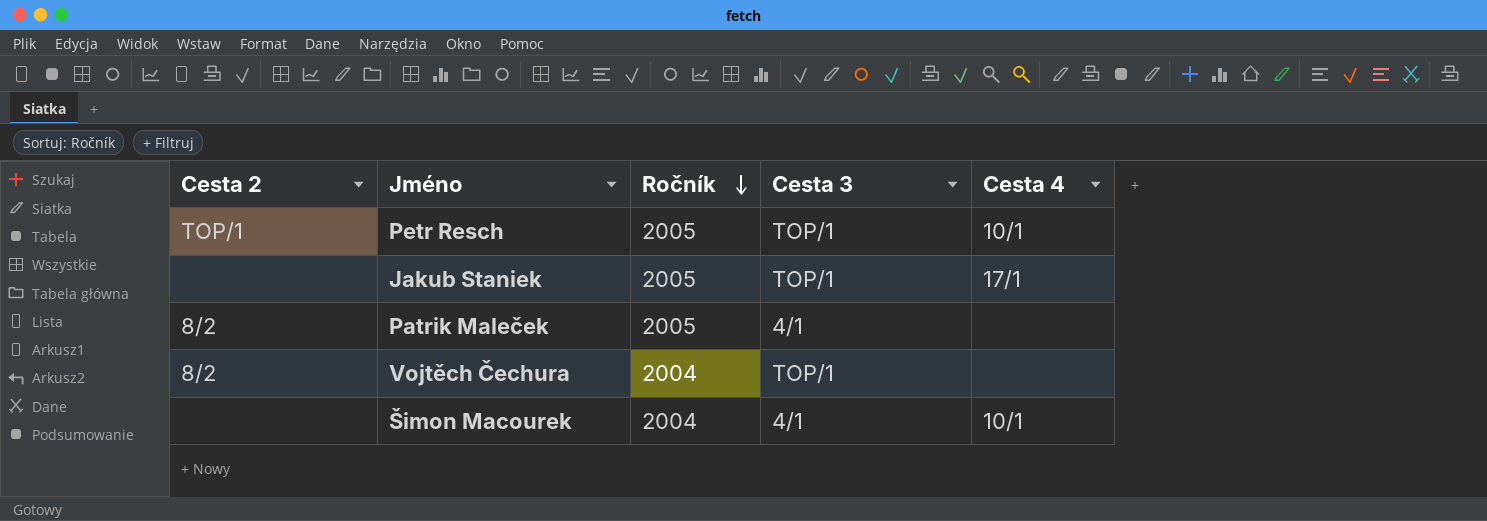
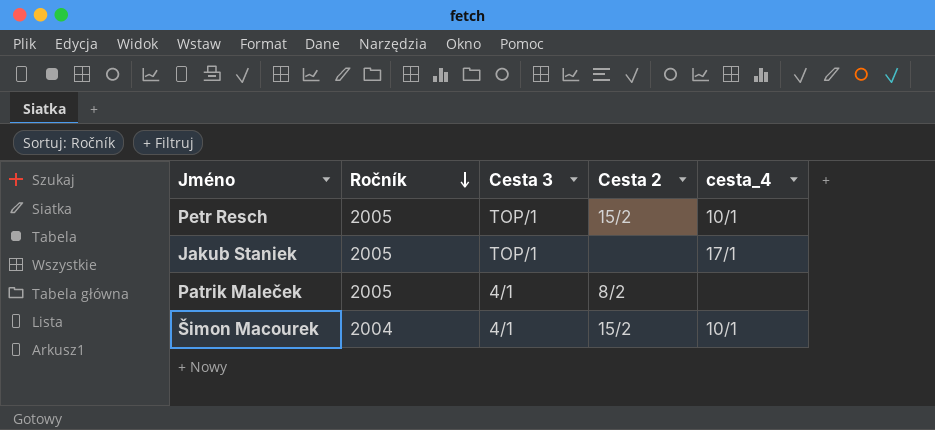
column Cesta 2 | position: 1 -> 4
column name: Cesta 4 -> cesta_4
row Vojtěch Čechura: 8/2 | 2004 | TOP/1 | none -> none
Petr Resch | Cesta 2: TOP/1 -> 15/2
Šimon Macourek | Cesta 2: none -> 15/2

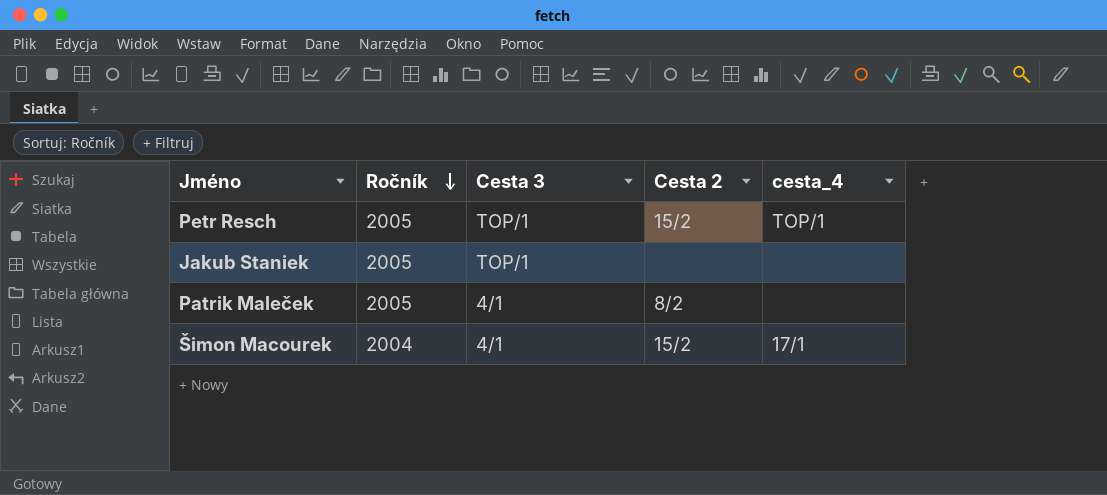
Petr Resch | cesta_4: 10/1 -> TOP/1
Jakub Staniek | cesta_4: 17/1 -> none
Šimon Macourek | cesta_4: 10/1 -> 17/1

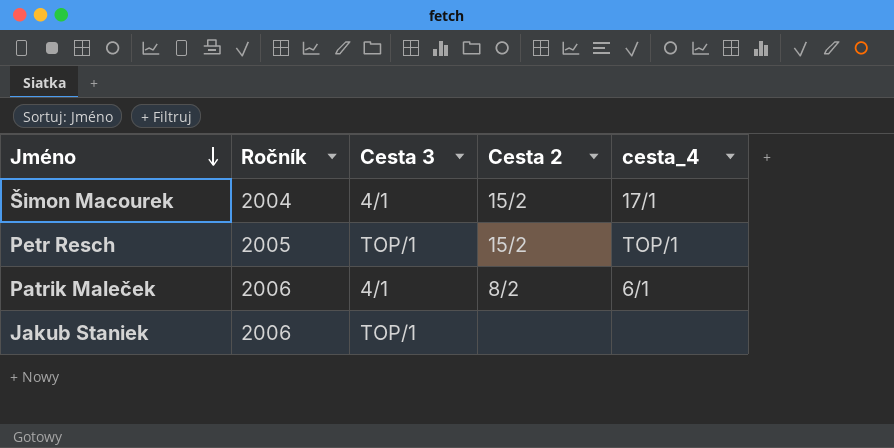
row order: Ročník descending -> Jméno descending
Patrik Maleček | Ročník: 2005 -> 2006
Patrik Maleček | cesta_4: none -> 6/1
Jakub Staniek | Ročník: 2005 -> 2006

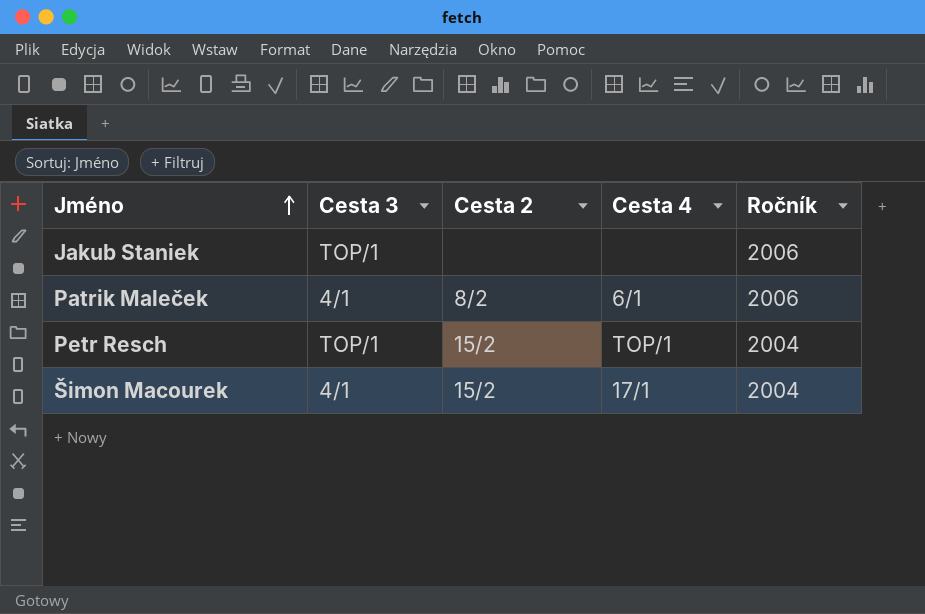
row order: Jméno descending -> Jméno ascending
column name: cesta_4 -> Cesta 4
column Ročník | position: 2 -> 5
Petr Resch | Ročník: 2005 -> 2004

